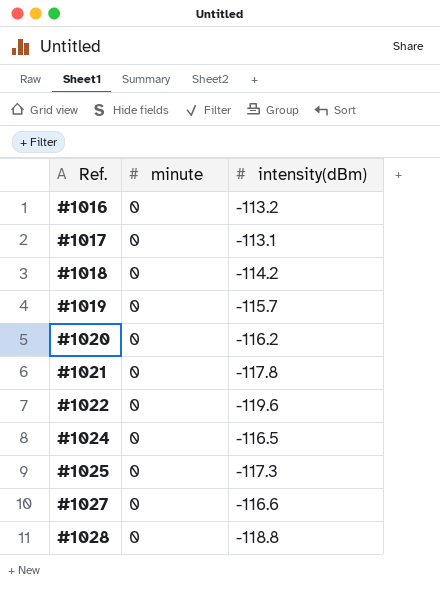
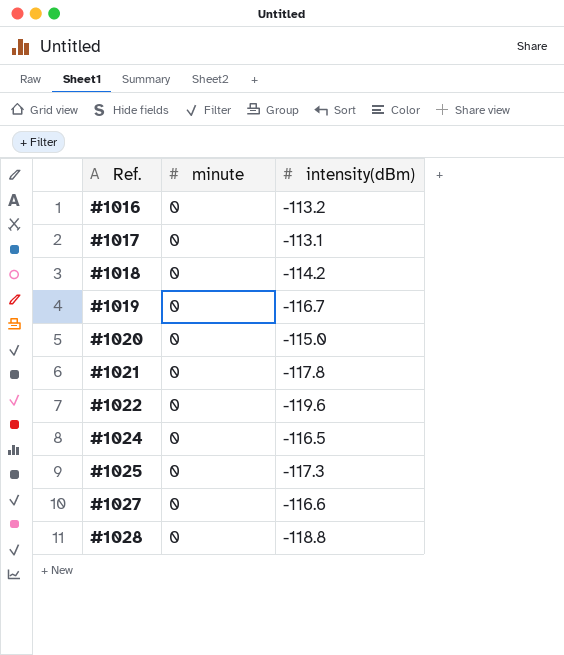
#1019 | intensity(dBm): -115.7 -> -116.7
#1020 | intensity(dBm): -116.2 -> -115.0

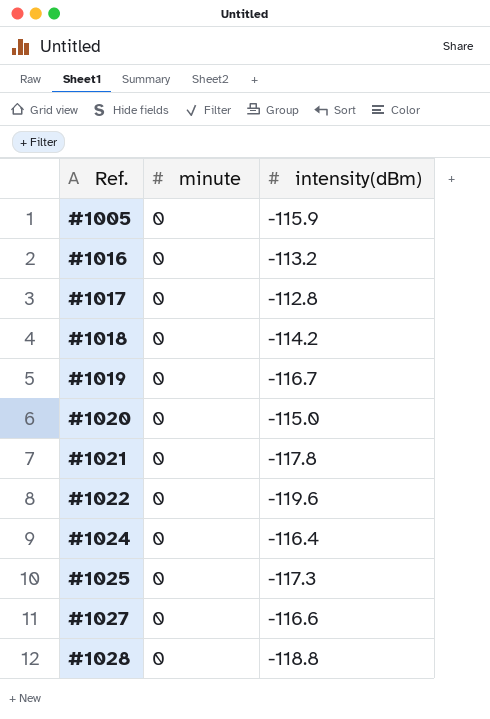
row #1005: none -> 0 | -115.9
#1017 | intensity(dBm): -113.1 -> -112.8
#1024 | intensity(dBm): -116.5 -> -116.4

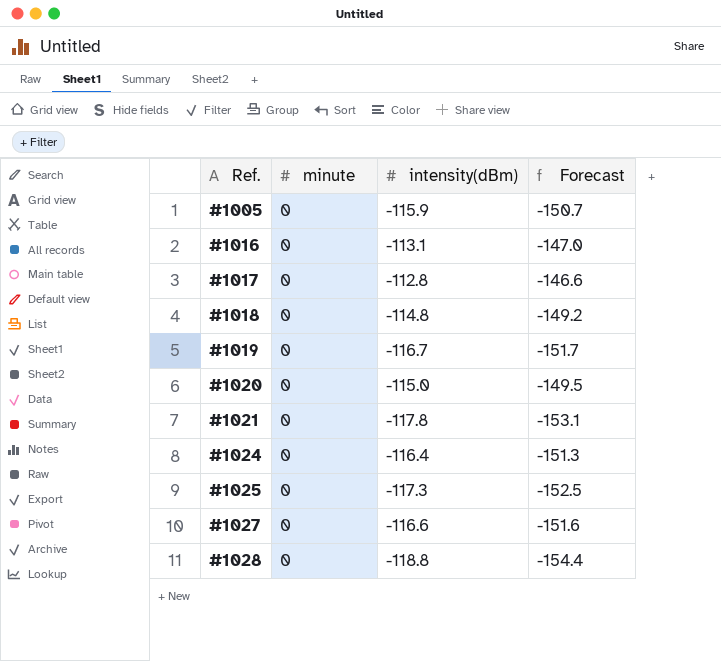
column Forecast | formula: none -> [intensity(dBm)] * 1.3
row #1022: 0 | -119.6 -> none
#1016 | intensity(dBm): -113.2 -> -113.1
#1018 | intensity(dBm): -114.2 -> -114.8

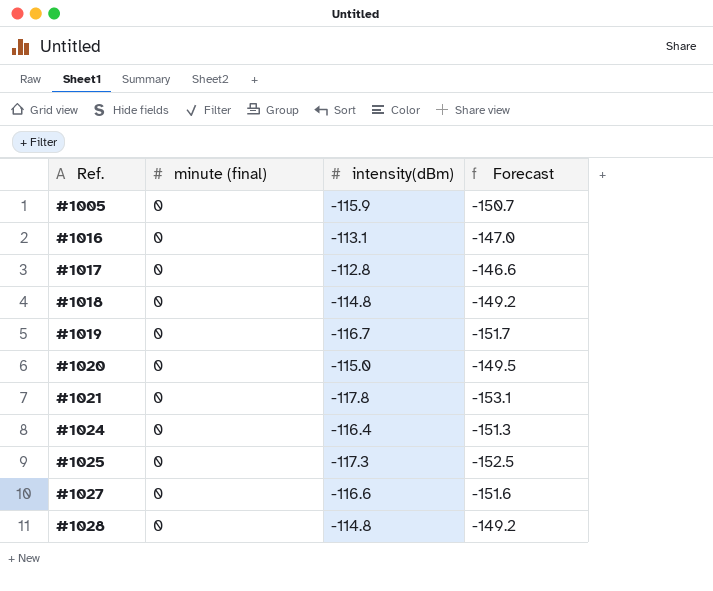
column name: minute -> minute (final)
#1028 | intensity(dBm): -118.8 -> -114.8
#1028 | Forecast: -154.4 -> -149.2

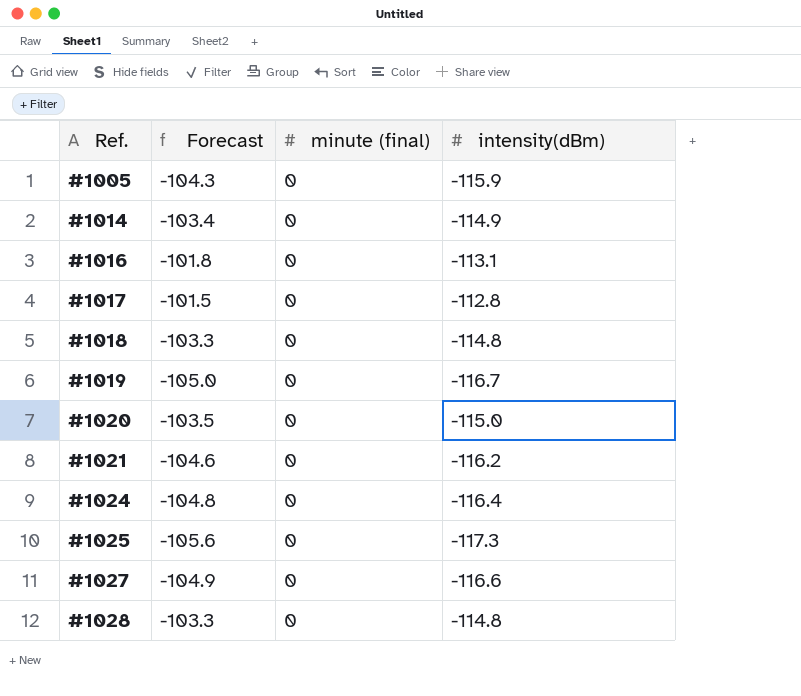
column Forecast | formula: [intensity(dBm)] * 1.3 -> [intensity(dBm)] * 0.9
column Forecast | position: 4 -> 2
row #1014: none -> -103.4 | 0 | -114.9
#1021 | intensity(dBm): -117.8 -> -116.2

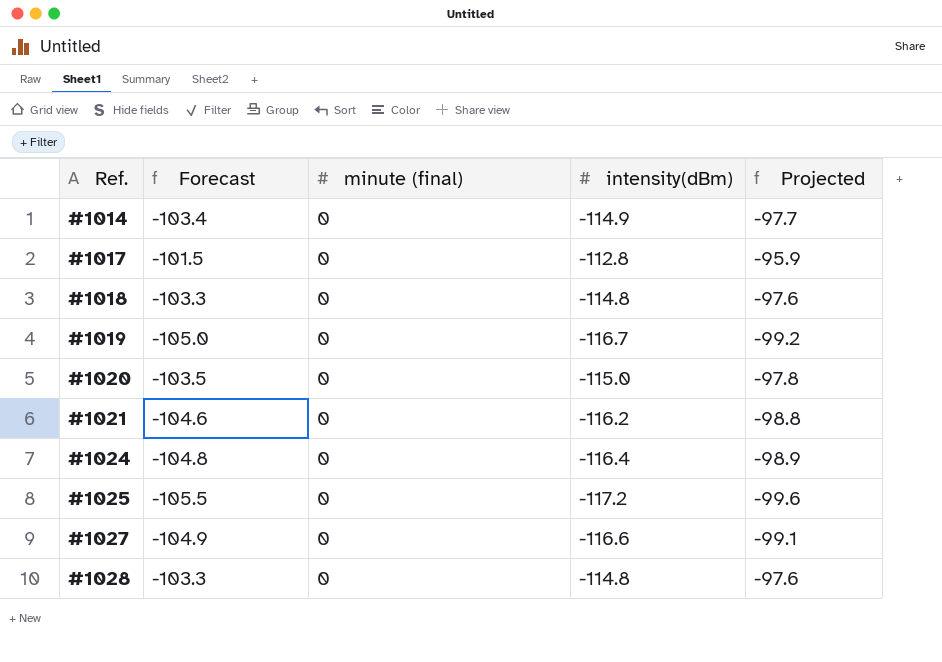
column Projected | formula: none -> [intensity(dBm)] * 0.85
row #1005: -104.3 | 0 | -115.9 -> none
row #1016: -101.8 | 0 | -113.1 -> none
#1025 | Forecast: -105.6 -> -105.5
#1025 | intensity(dBm): -117.3 -> -117.2

